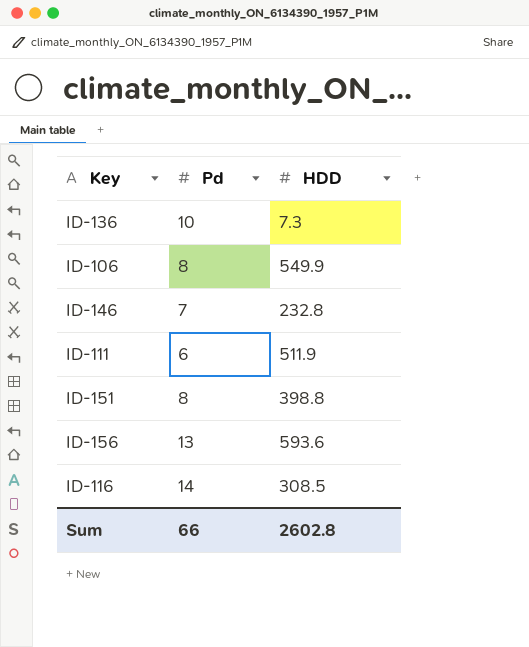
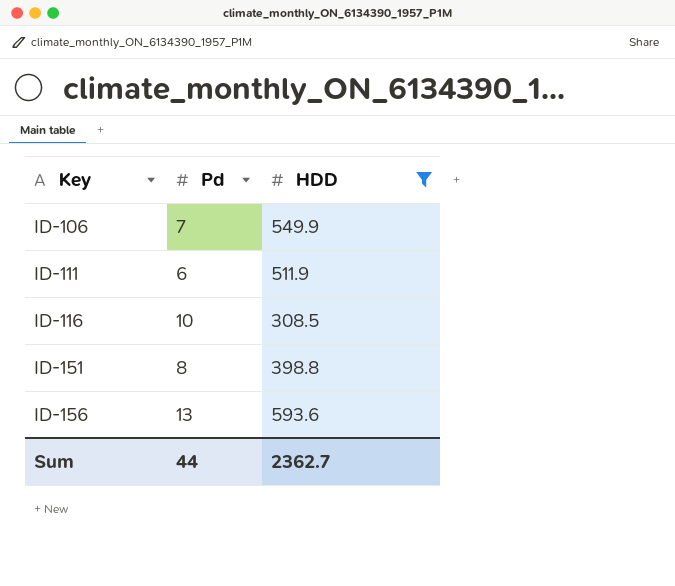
filter: none -> HDD >= 308.5
row order: none -> Key ascending
ID-106 | Pd: 8 -> 7
ID-116 | Pd: 14 -> 10
Sum | Pd: 66 -> 44
Sum | HDD: 2602.8 -> 2362.7

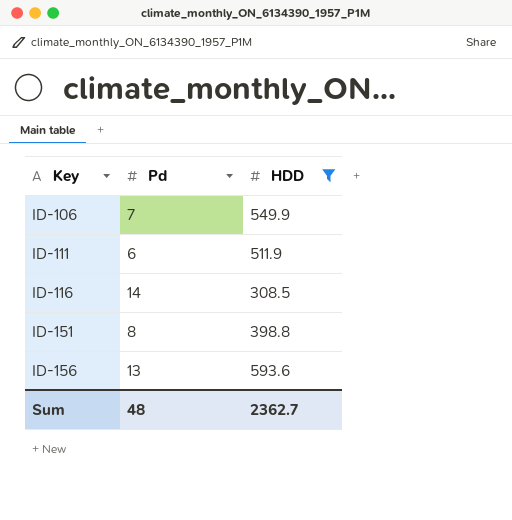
ID-116 | Pd: 10 -> 14
Sum | Pd: 44 -> 48

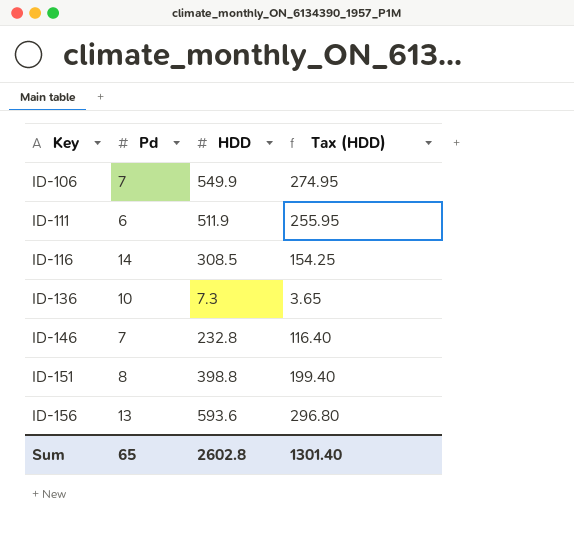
filter: HDD >= 308.5 -> none
column Tax (HDD) | formula: none -> [HDD] * 0.5
Sum | Pd: 48 -> 65
Sum | HDD: 2362.7 -> 2602.8

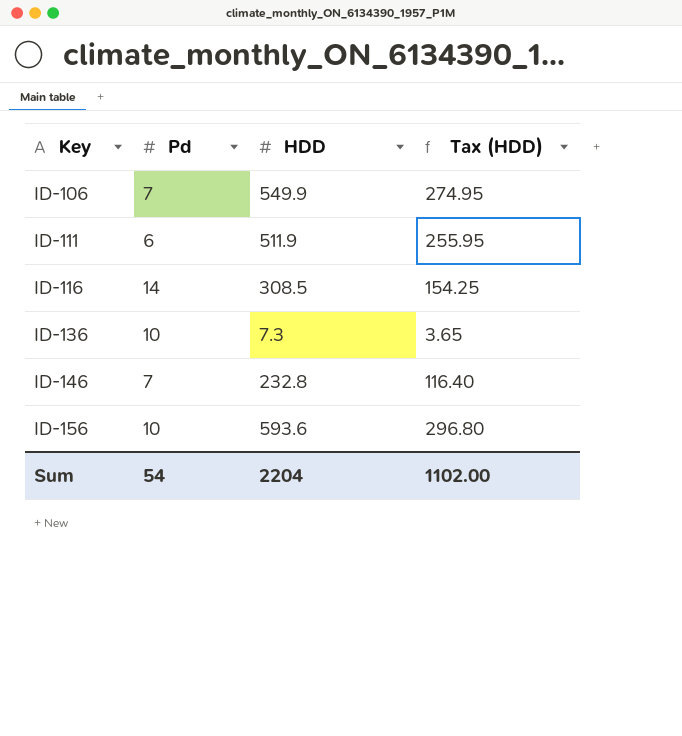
row ID-151: 8 | 398.8 | 199.40 -> none
ID-156 | Pd: 13 -> 10
Sum | Pd: 65 -> 54
Sum | HDD: 2602.8 -> 2204
Sum | Tax (HDD): 1301.40 -> 1102.00

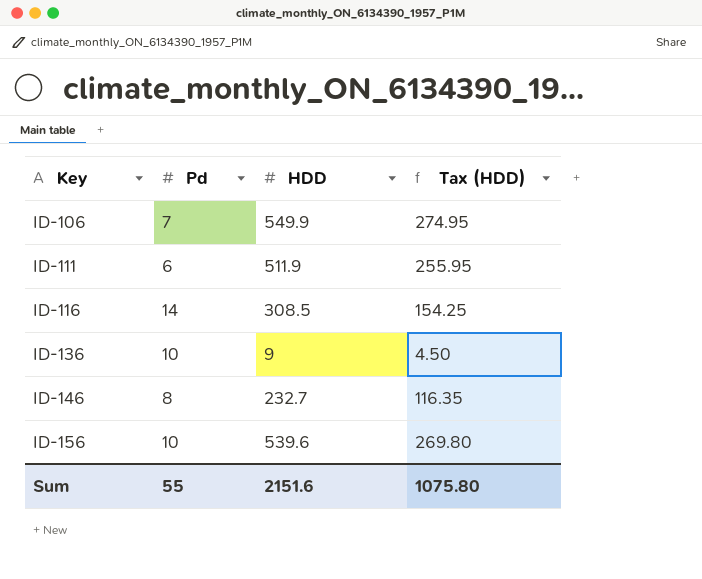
ID-136 | HDD: 7.3 -> 9
ID-136 | Tax (HDD): 3.65 -> 4.50
ID-146 | Pd: 7 -> 8
ID-146 | HDD: 232.8 -> 232.7
ID-146 | Tax (HDD): 116.40 -> 116.35
ID-156 | HDD: 593.6 -> 539.6
ID-156 | Tax (HDD): 296.80 -> 269.80
Sum | Pd: 54 -> 55
Sum | HDD: 2204 -> 2151.6
Sum | Tax (HDD): 1102.00 -> 1075.80

